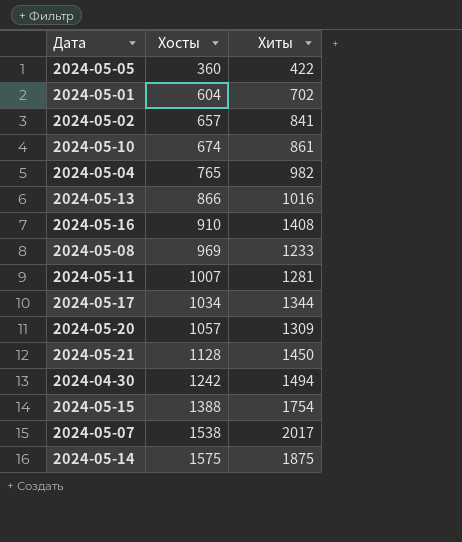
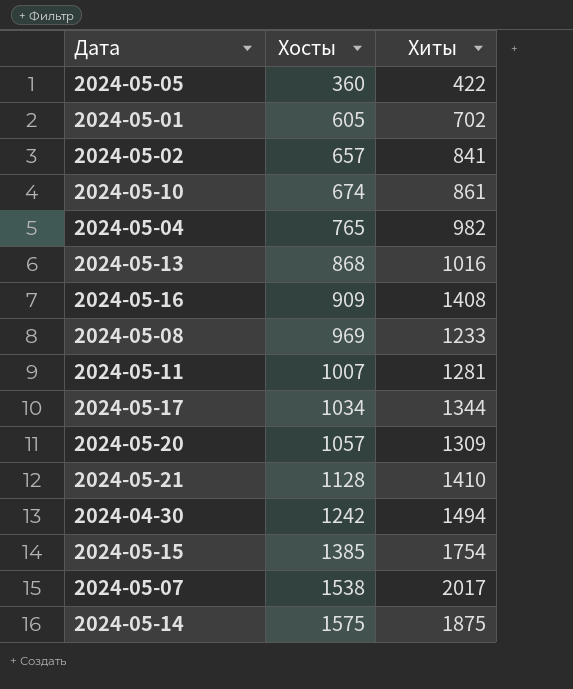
2024-05-01 | Хосты: 604 -> 605
2024-05-13 | Хосты: 866 -> 868
2024-05-16 | Хосты: 910 -> 909
2024-05-21 | Хиты: 1450 -> 1410
2024-05-15 | Хосты: 1388 -> 1385

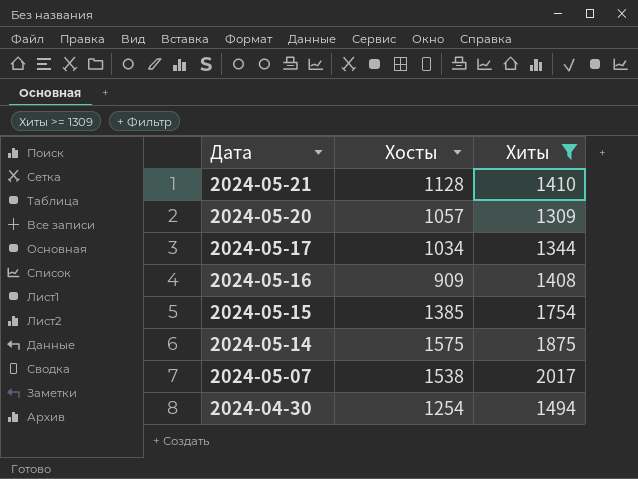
filter: none -> Хиты >= 1309
row order: Хосты ascending -> Дата descending
2024-04-30 | Хосты: 1242 -> 1254

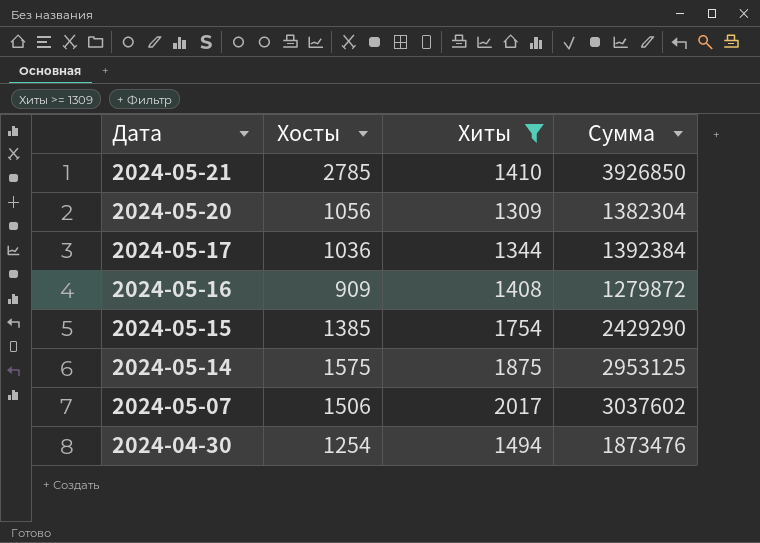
column Сумма | formula: none -> [Хосты] * [Хиты]
2024-05-21 | Хосты: 1128 -> 2785
2024-05-20 | Хосты: 1057 -> 1056
2024-05-17 | Хосты: 1034 -> 1036
2024-05-07 | Хосты: 1538 -> 1506

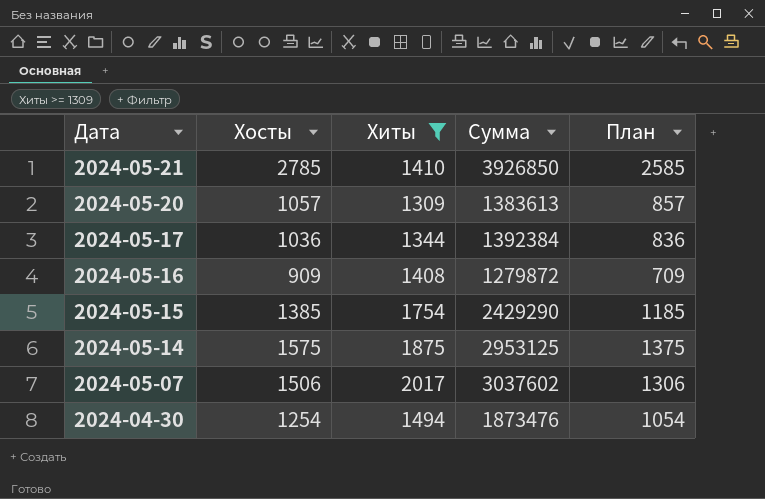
column План | formula: none -> [Хосты] - 200
2024-05-20 | Хосты: 1056 -> 1057
2024-05-20 | Сумма: 1382304 -> 1383613

